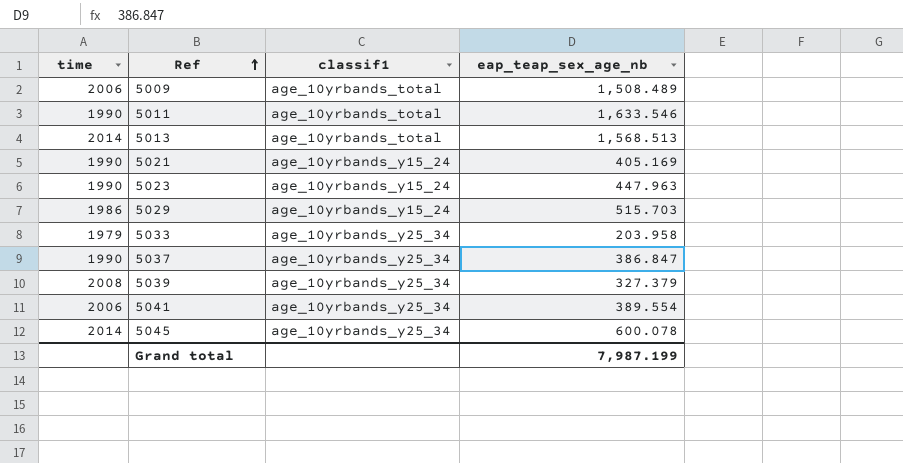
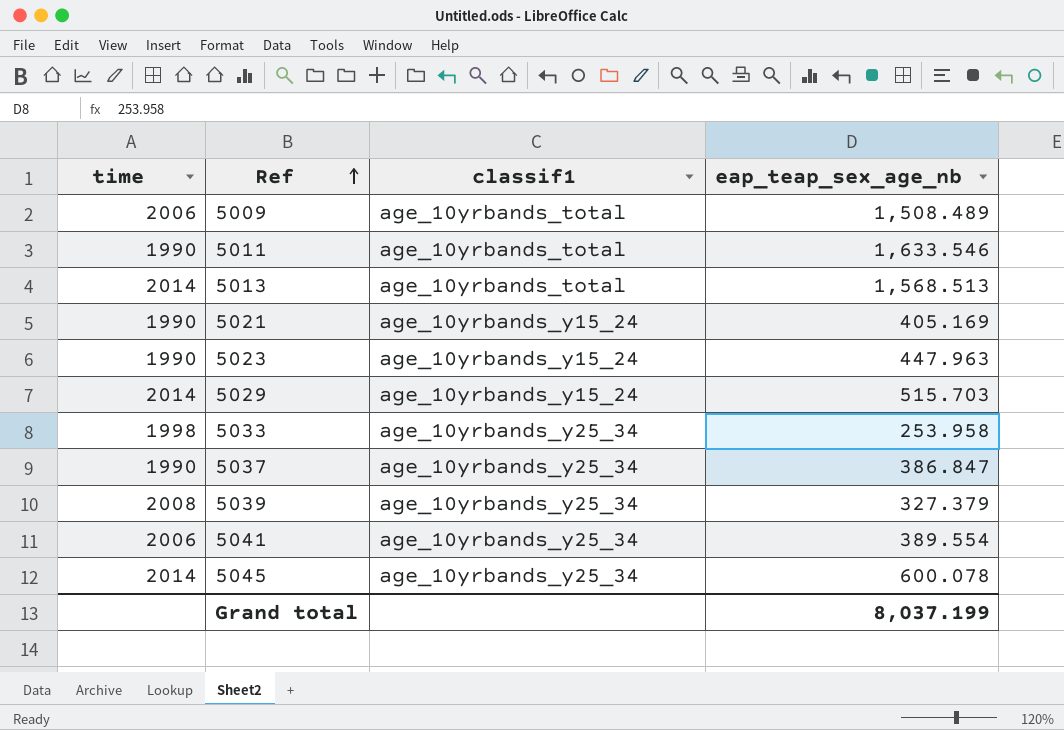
5029 | time: 1986 -> 2014
5033 | time: 1979 -> 1998
5033 | eap_teap_sex_age_nb: 203.958 -> 253.958
Grand total | eap_teap_sex_age_nb: 7,987.199 -> 8,037.199

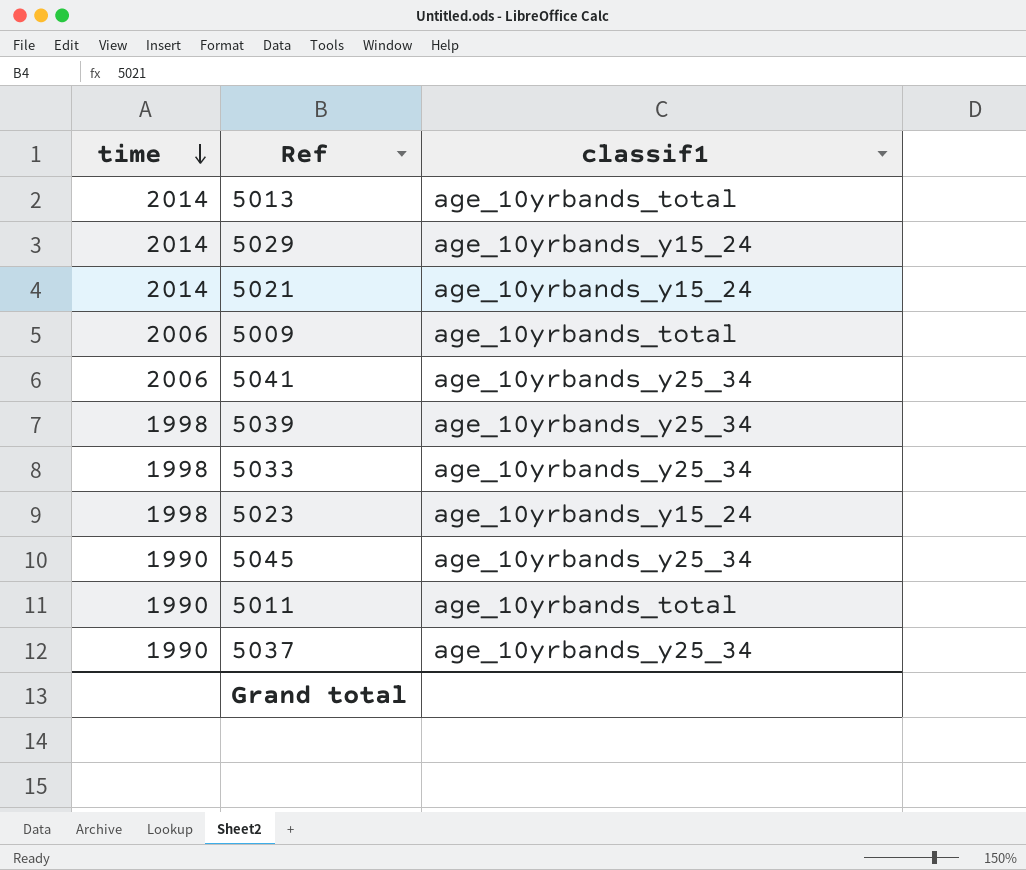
row order: Ref ascending -> time descending
column eap_teap_sex_age_nb | position: 4 -> none
5021 | time: 1990 -> 2014
5039 | time: 2008 -> 1998
5023 | time: 1990 -> 1998
5045 | time: 2014 -> 1990

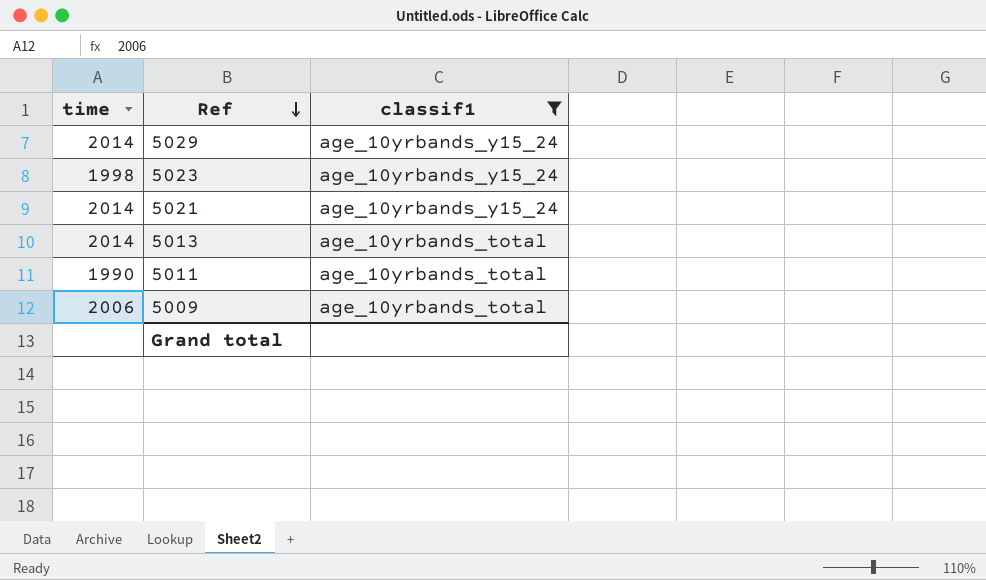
filter: none -> classif1 != age_10yrbands_y25_34
row order: time descending -> Ref descending

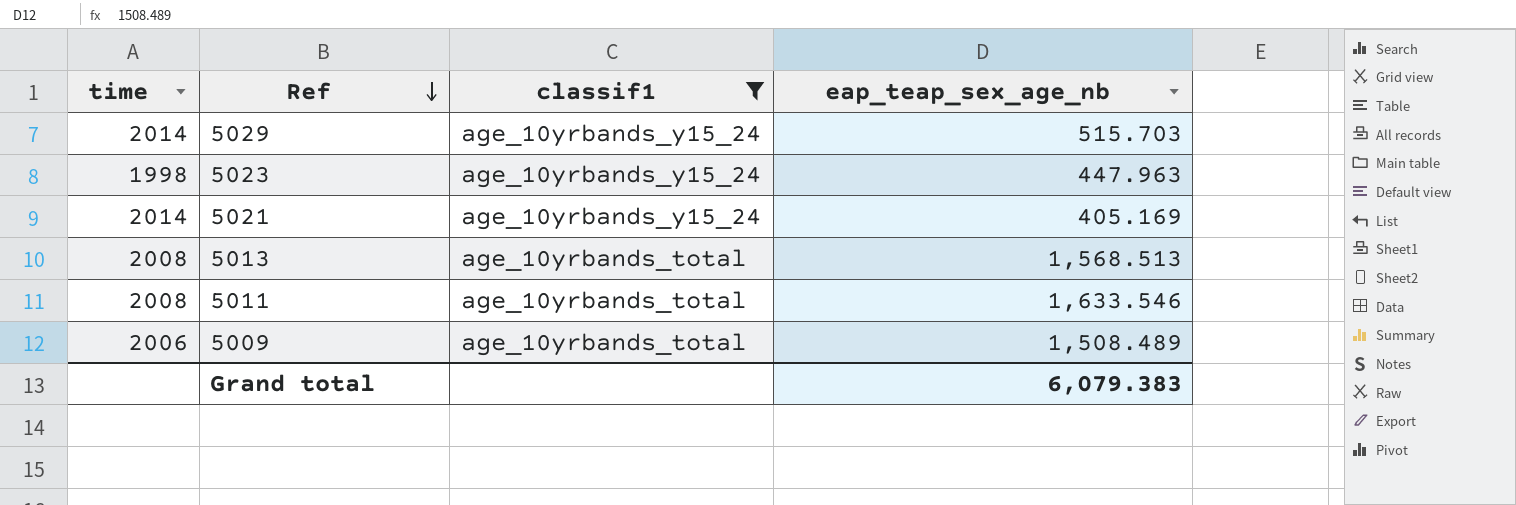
column eap_teap_sex_age_nb | position: none -> 4
5013 | time: 2014 -> 2008
5011 | time: 1990 -> 2008

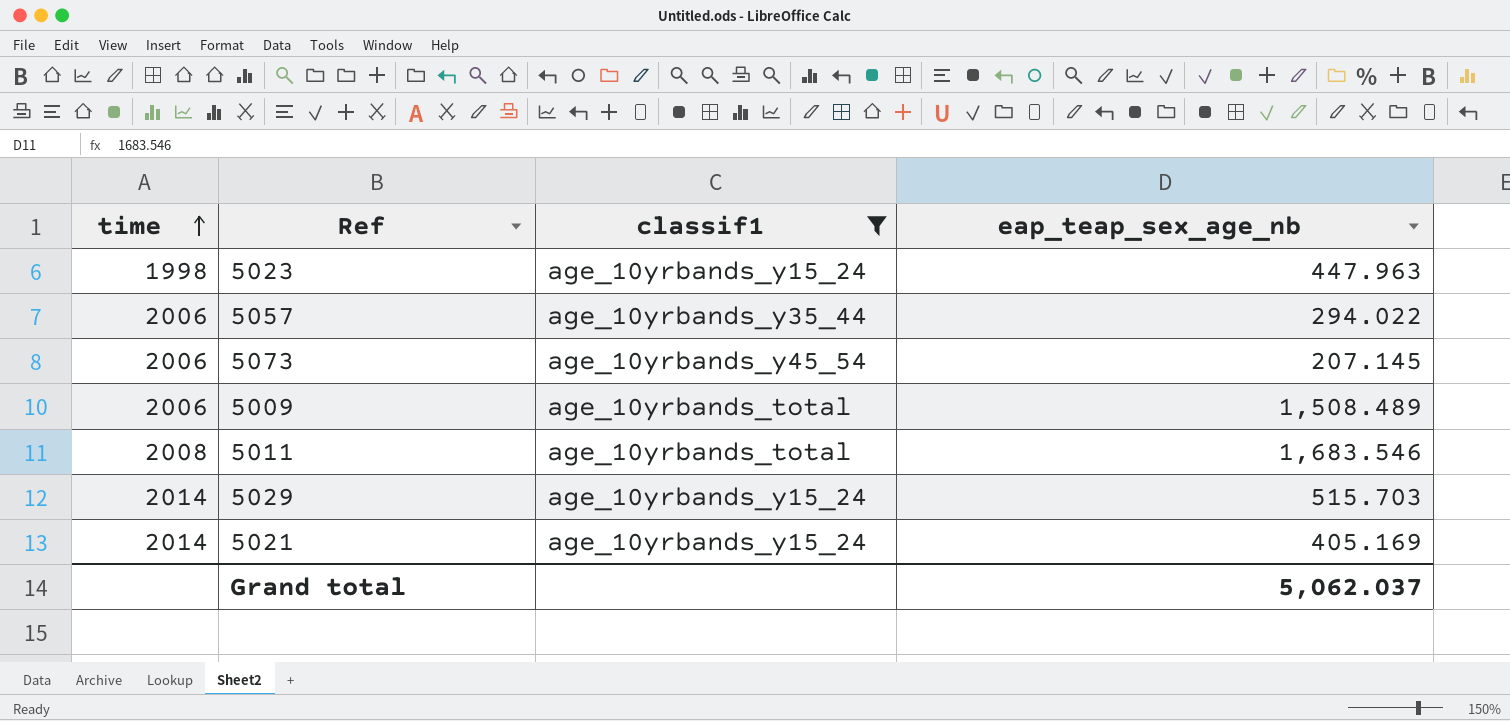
row order: Ref descending -> time ascending
row 5013: 2008 | age_10yrbands_total | 1,568.513 -> none
row 5057: none -> 2006 | age_10yrbands_y35_44 | 294.022
row 5073: none -> 2006 | age_10yrbands_y45_54 | 207.145
5011 | eap_teap_sex_age_nb: 1,633.546 -> 1,683.546
Grand total | eap_teap_sex_age_nb: 6,079.383 -> 5,062.037

